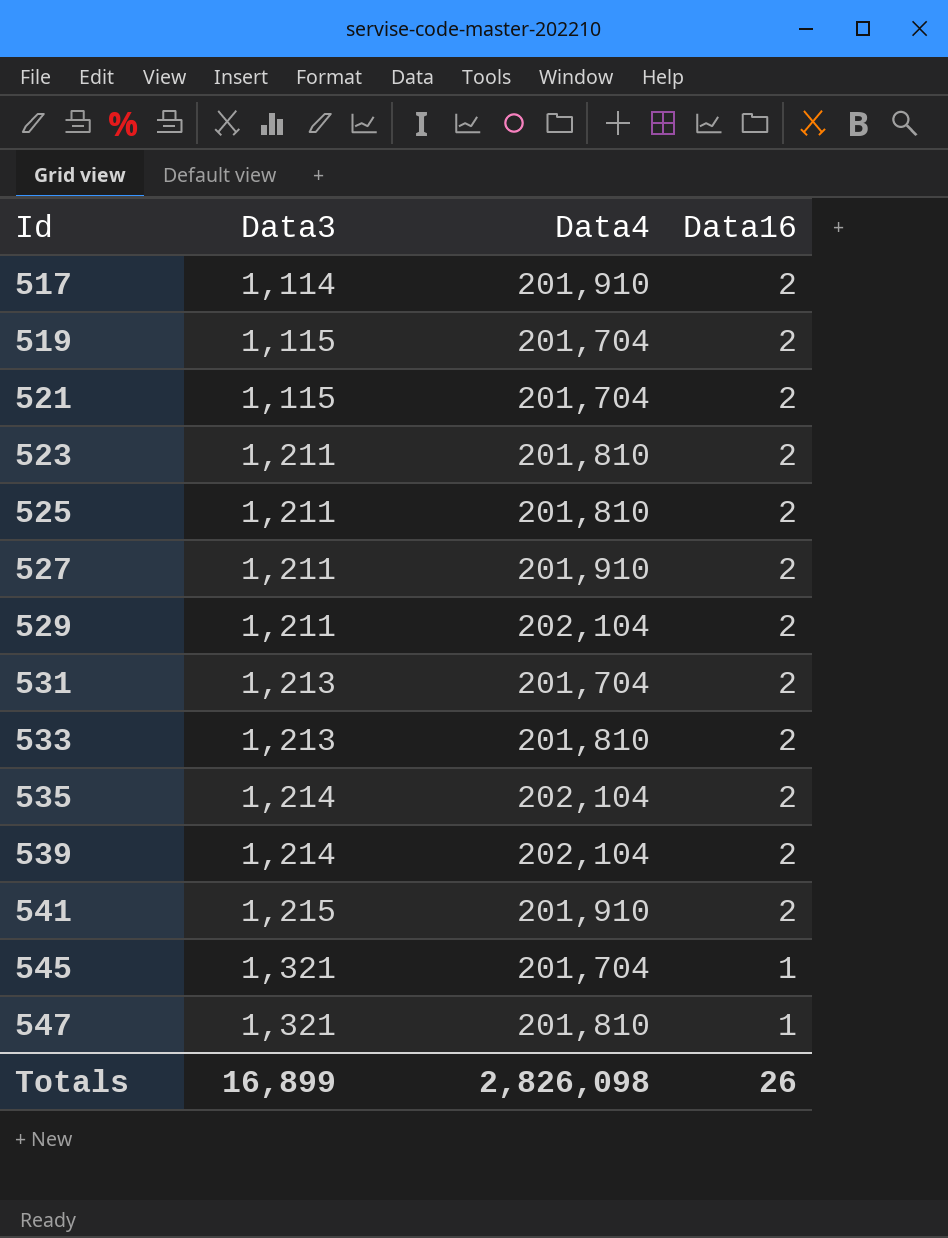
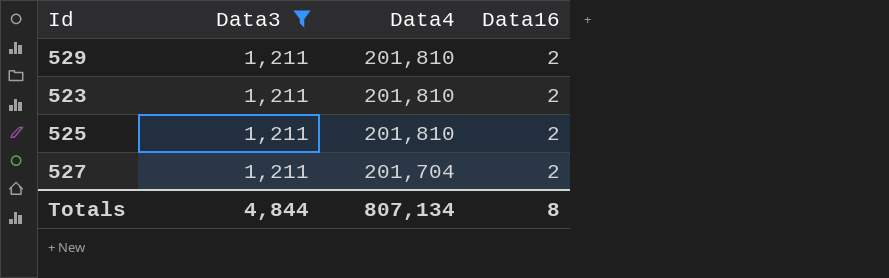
filter: none -> Data3 = 1,211
row order: Id ascending -> Data4 descending
529 | Data4: 202,104 -> 201,810
527 | Data4: 201,910 -> 201,704
Totals | Data3: 16,899 -> 4,844
Totals | Data4: 2,826,098 -> 807,134
Totals | Data16: 26 -> 8

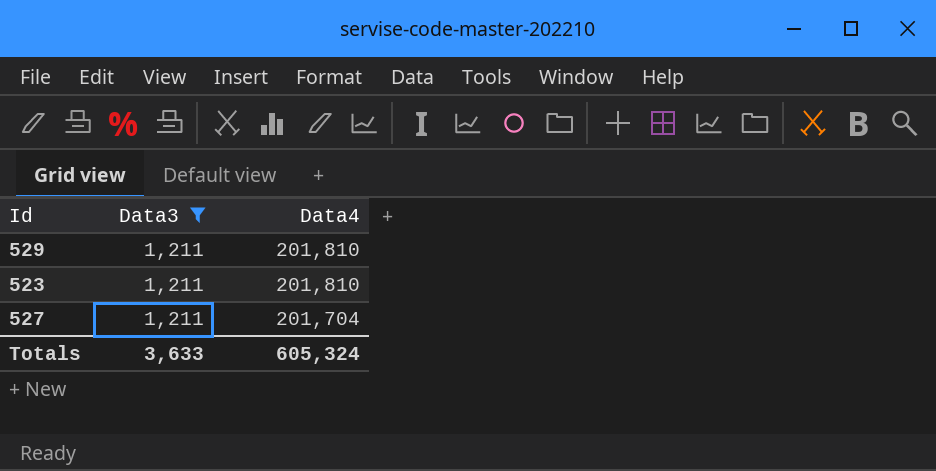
column Data16 | position: 4 -> none
row 525: 1,211 | 201,810 | 2 -> none
Totals | Data3: 4,844 -> 3,633
Totals | Data4: 807,134 -> 605,324

